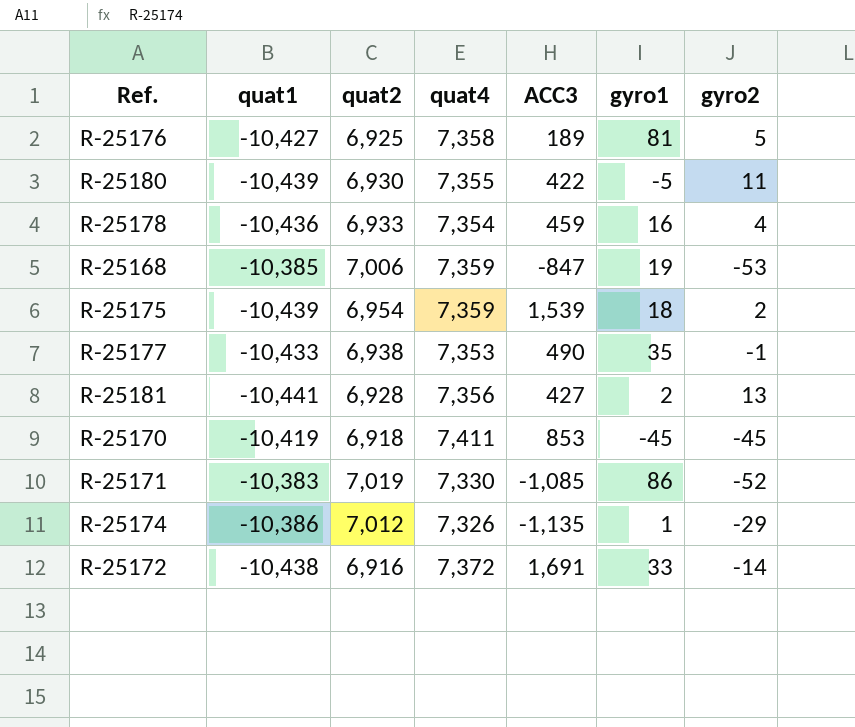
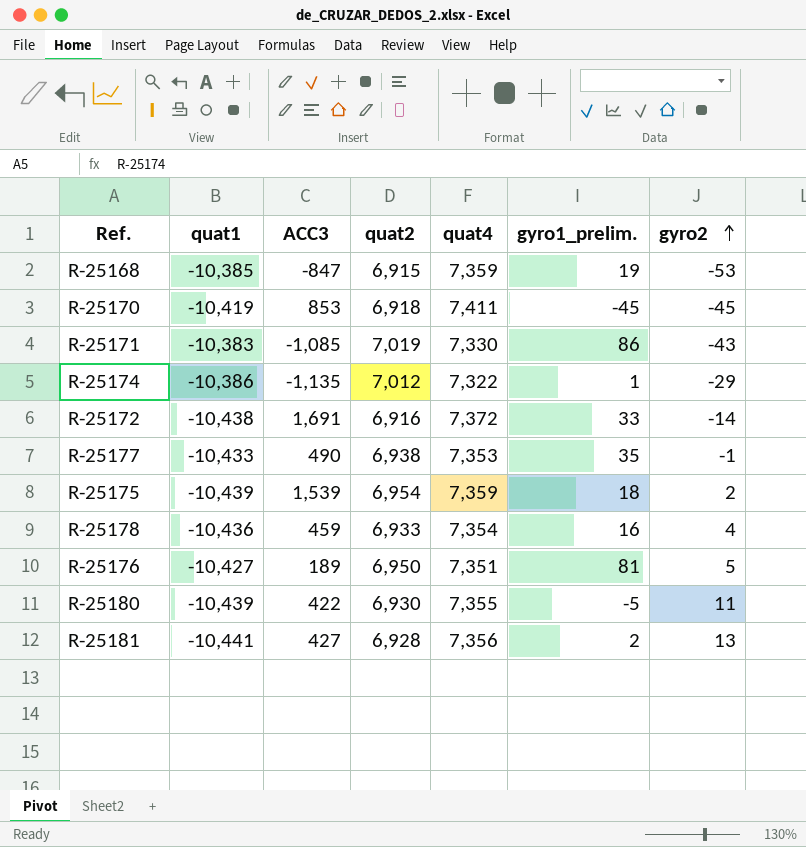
row order: none -> gyro2 ascending
column ACC3 | position: 5 -> 3
column name: gyro1 -> gyro1_prelim.
R-25168 | quat2: 7,006 -> 6,915
R-25171 | gyro2: -52 -> -43
R-25174 | quat4: 7,326 -> 7,322
R-25176 | quat2: 6,925 -> 6,950
R-25176 | quat4: 7,358 -> 7,351

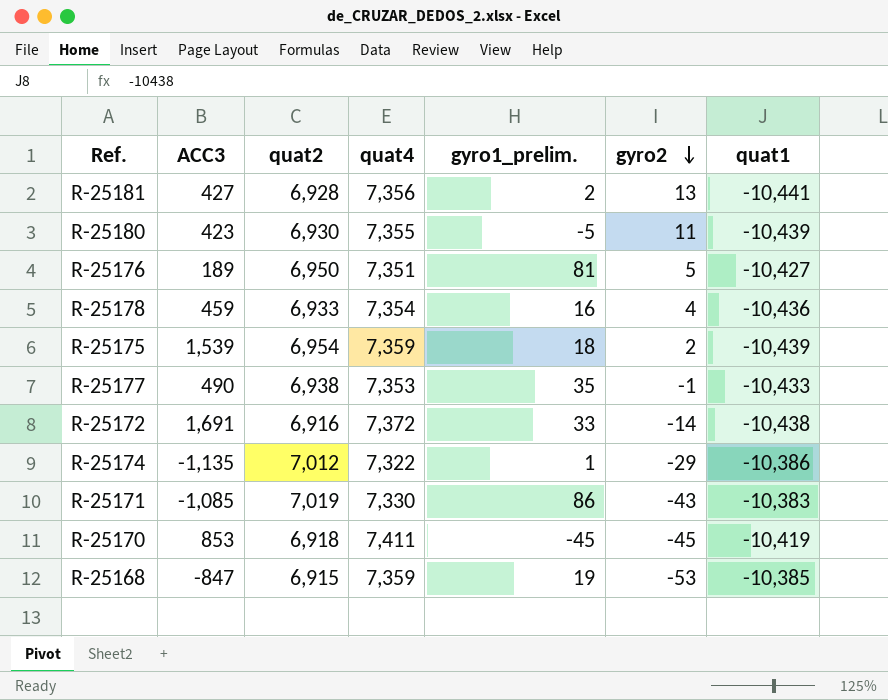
row order: gyro2 ascending -> gyro2 descending
column quat1 | position: 2 -> 7
R-25180 | ACC3: 422 -> 423

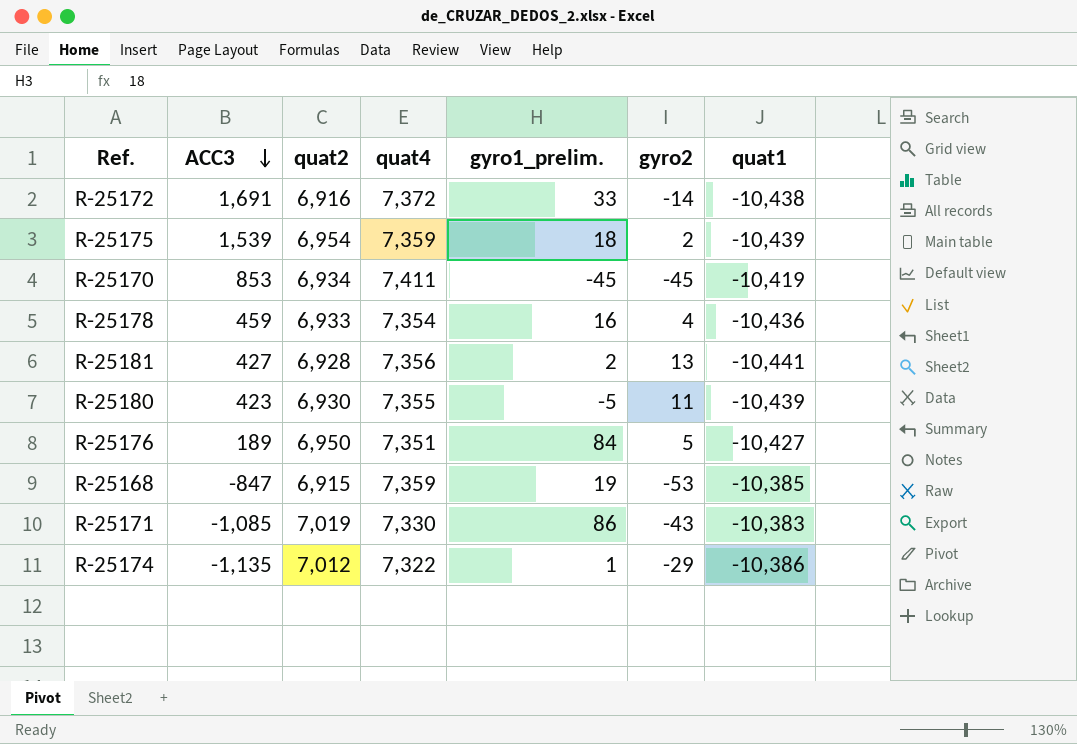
row order: gyro2 descending -> ACC3 descending
row R-25177: 490 | 6,938 | 7,353 | 35 | -1 | -10,433 -> none
R-25170 | quat2: 6,918 -> 6,934
R-25176 | gyro1_prelim.: 81 -> 84

